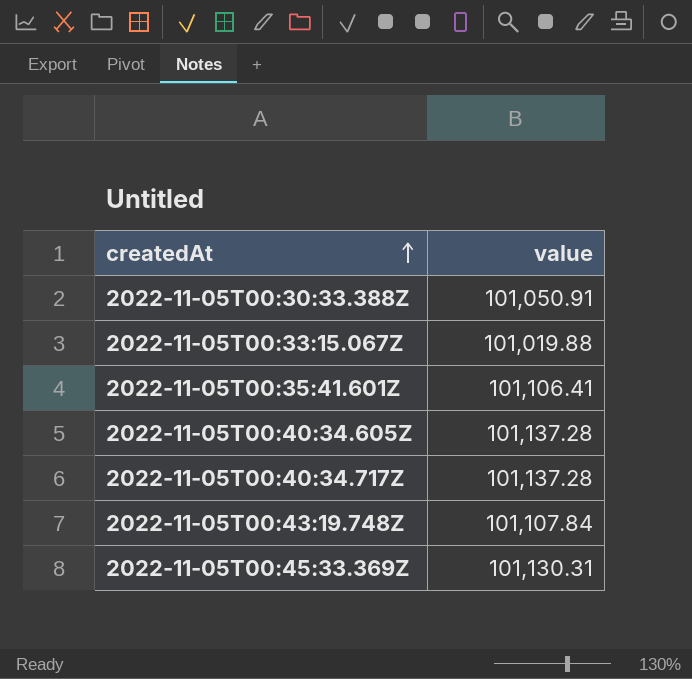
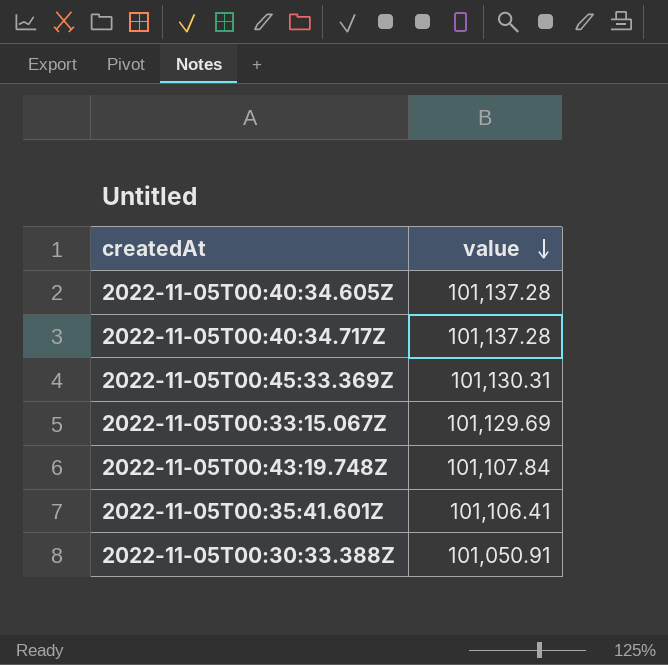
row order: createdAt ascending -> value descending
2022-11-05T00:33:15.067Z | value: 101,019.88 -> 101,129.69

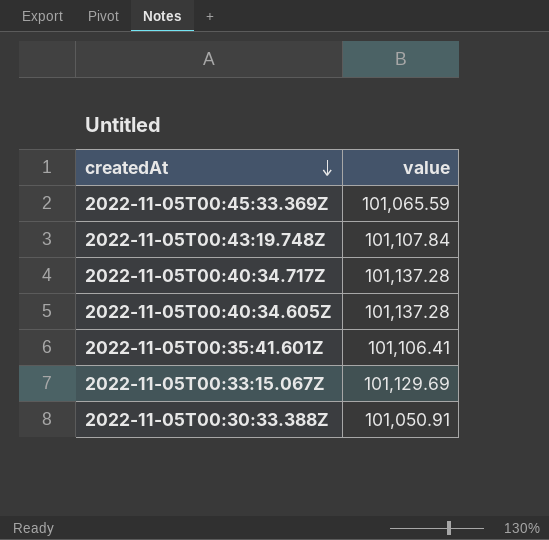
row order: value descending -> createdAt descending
2022-11-05T00:45:33.369Z | value: 101,130.31 -> 101,065.59

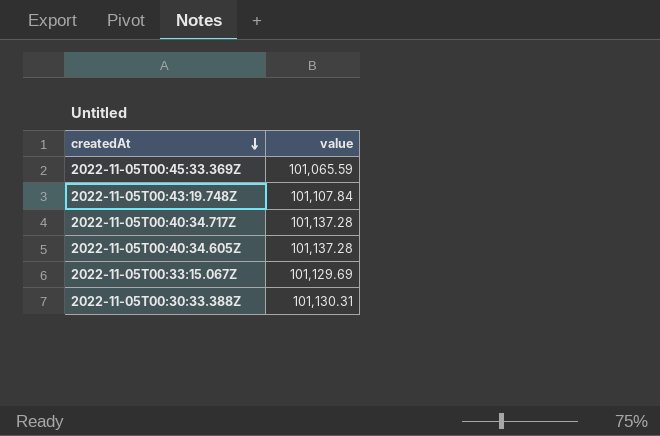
row 2022-11-05T00:35:41.601Z: 101,106.41 -> none
2022-11-05T00:30:33.388Z | value: 101,050.91 -> 101,130.31

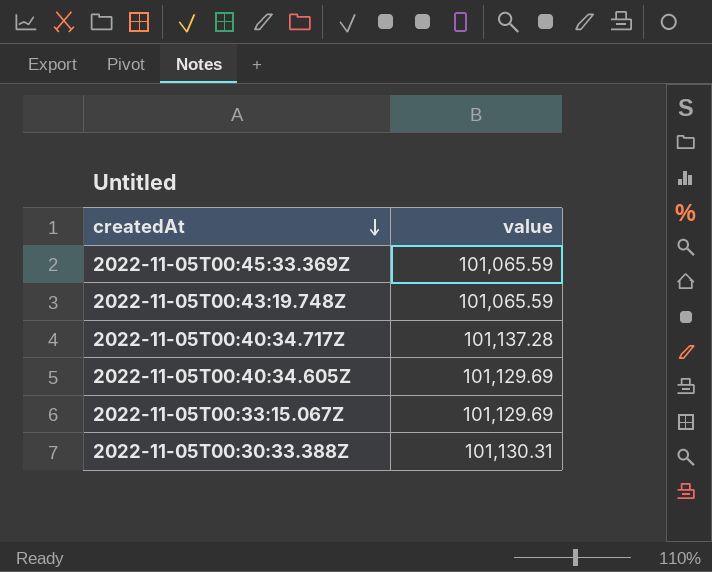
2022-11-05T00:43:19.748Z | value: 101,107.84 -> 101,065.59
2022-11-05T00:40:34.605Z | value: 101,137.28 -> 101,129.69

